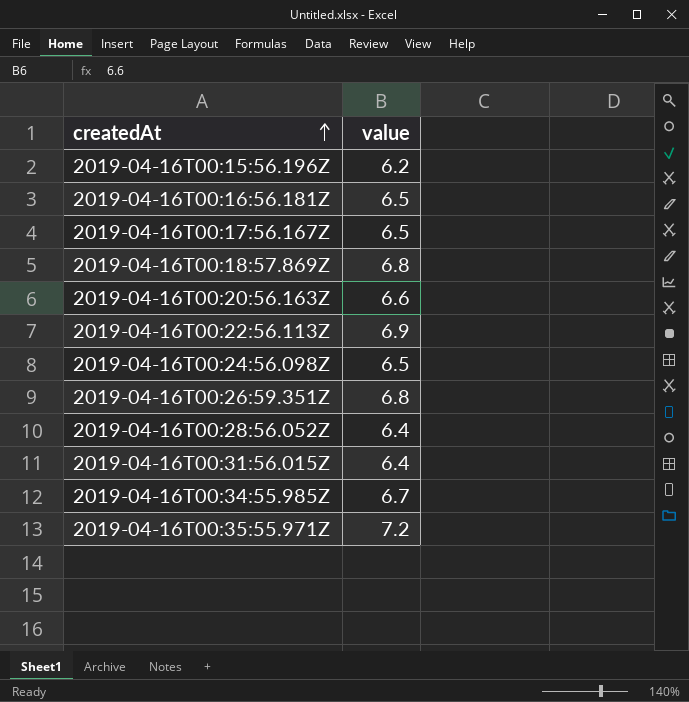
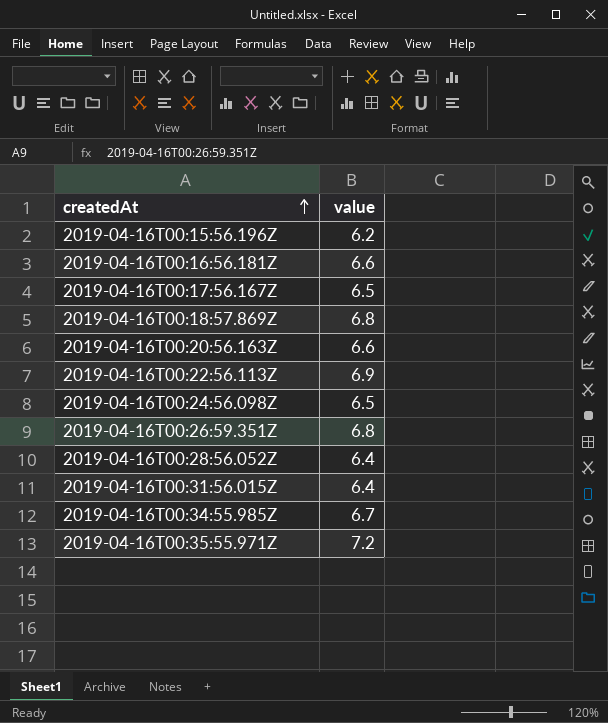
2019-04-16T00:16:56.181Z | value: 6.5 -> 6.6

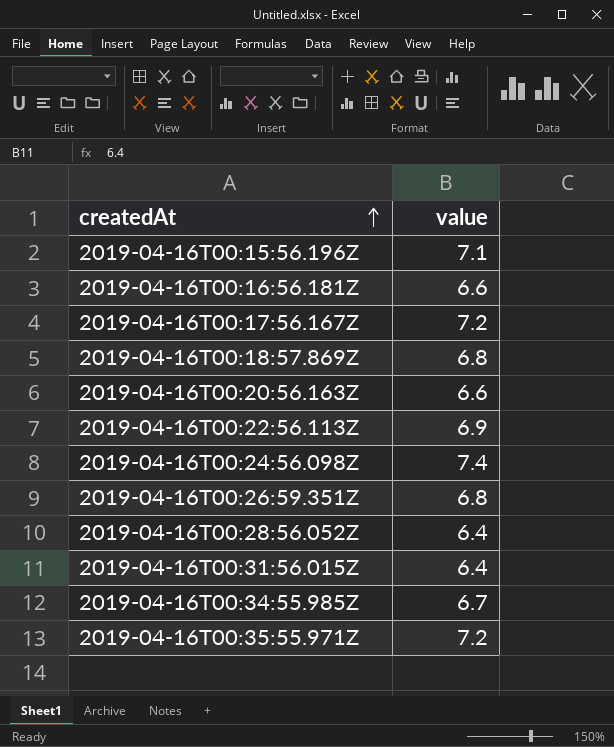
2019-04-16T00:15:56.196Z | value: 6.2 -> 7.1
2019-04-16T00:17:56.167Z | value: 6.5 -> 7.2
2019-04-16T00:24:56.098Z | value: 6.5 -> 7.4

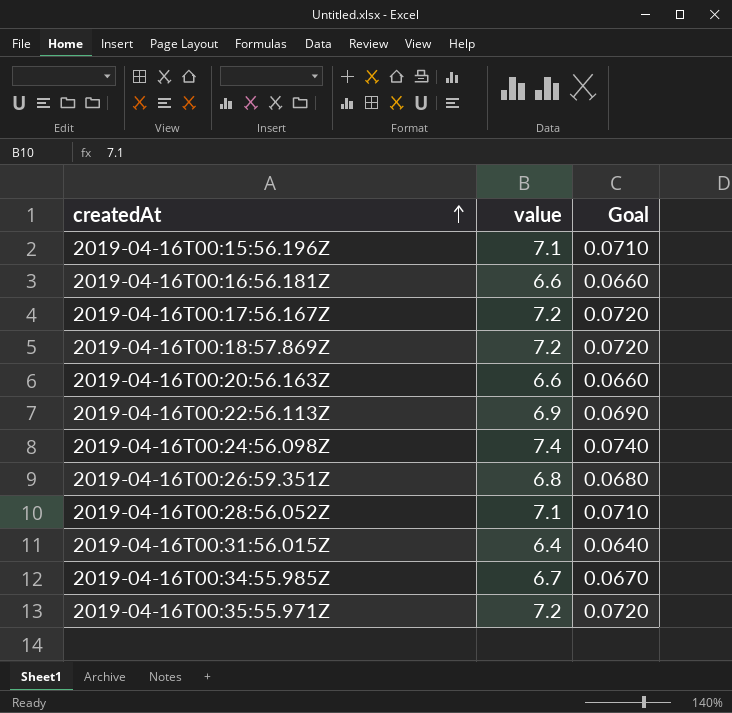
column Goal | formula: none -> [value] * 0.01
2019-04-16T00:18:57.869Z | value: 6.8 -> 7.2
2019-04-16T00:28:56.052Z | value: 6.4 -> 7.1

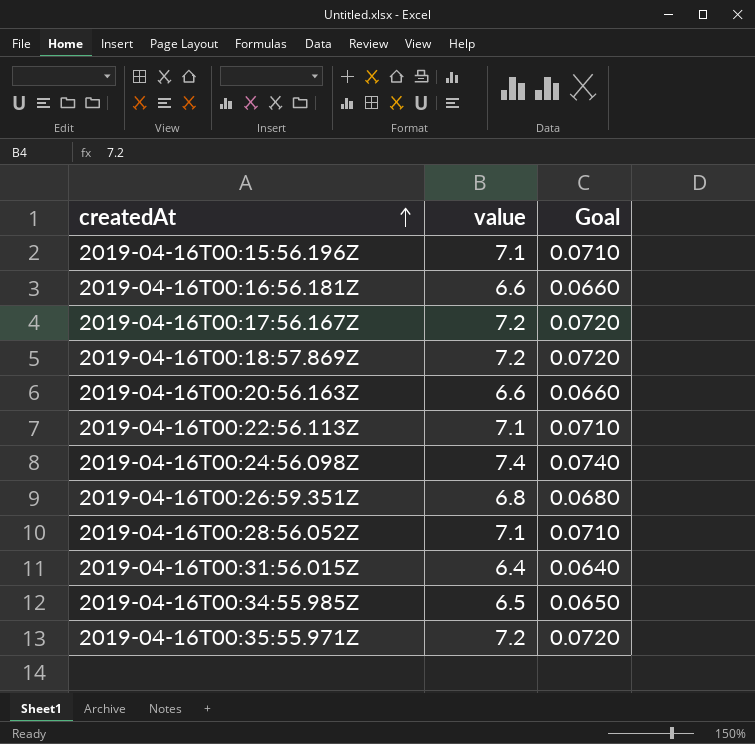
2019-04-16T00:22:56.113Z | value: 6.9 -> 7.1
2019-04-16T00:22:56.113Z | Goal: 0.0690 -> 0.0710
2019-04-16T00:34:55.985Z | value: 6.7 -> 6.5
2019-04-16T00:34:55.985Z | Goal: 0.0670 -> 0.0650

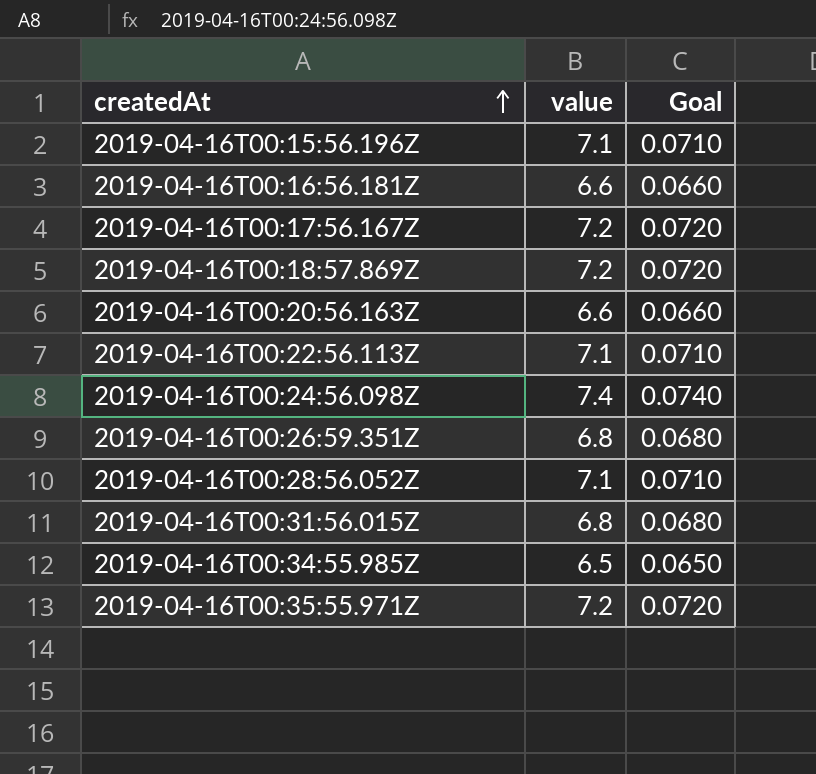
2019-04-16T00:31:56.015Z | value: 6.4 -> 6.8
2019-04-16T00:31:56.015Z | Goal: 0.0640 -> 0.0680

